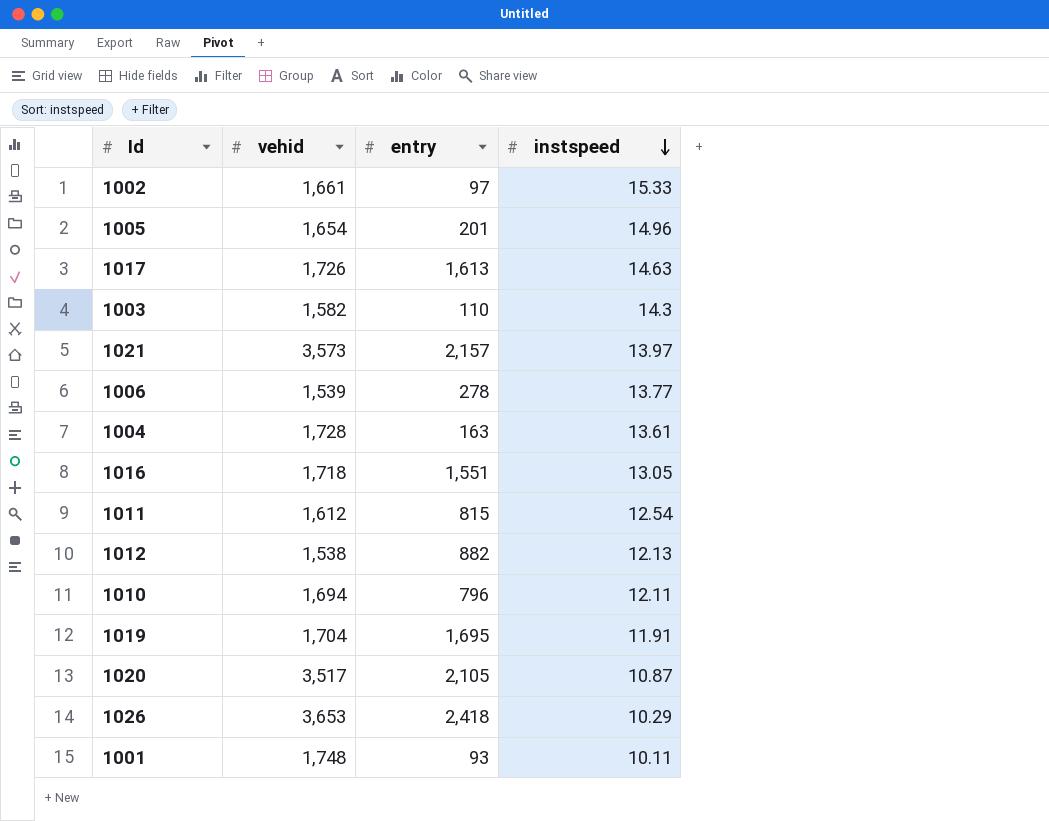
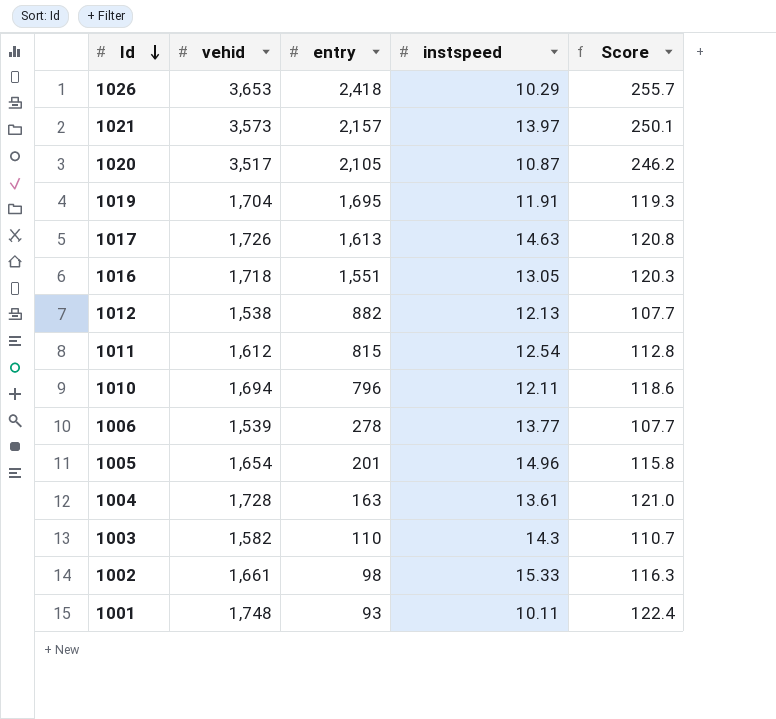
row order: instspeed descending -> Id descending
column Score | formula: none -> [vehid] * 0.07
1002 | entry: 97 -> 98

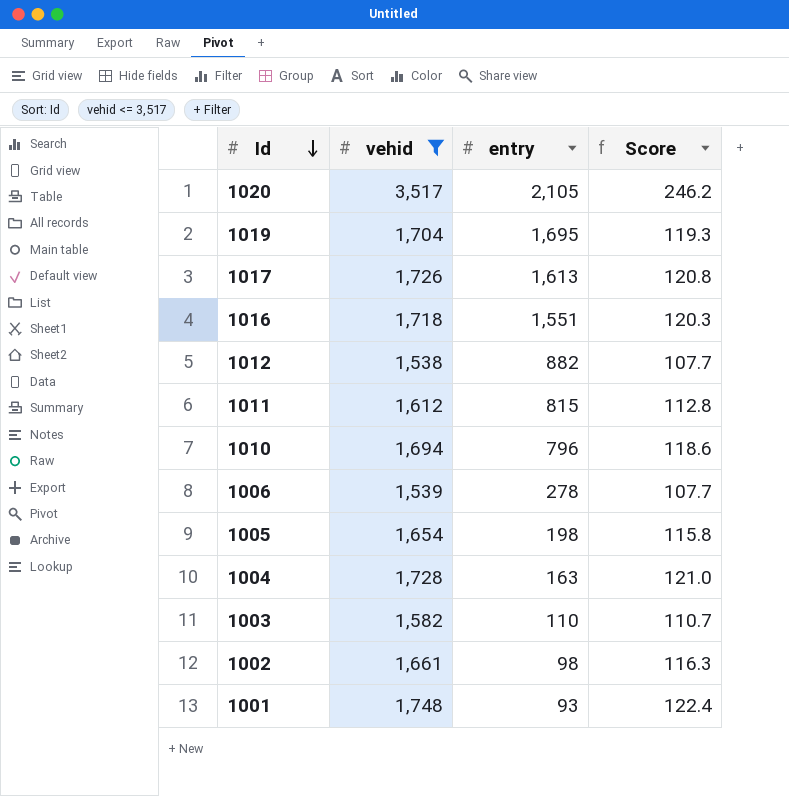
filter: none -> vehid <= 3,517
column instspeed | position: 4 -> none
1005 | entry: 201 -> 198

